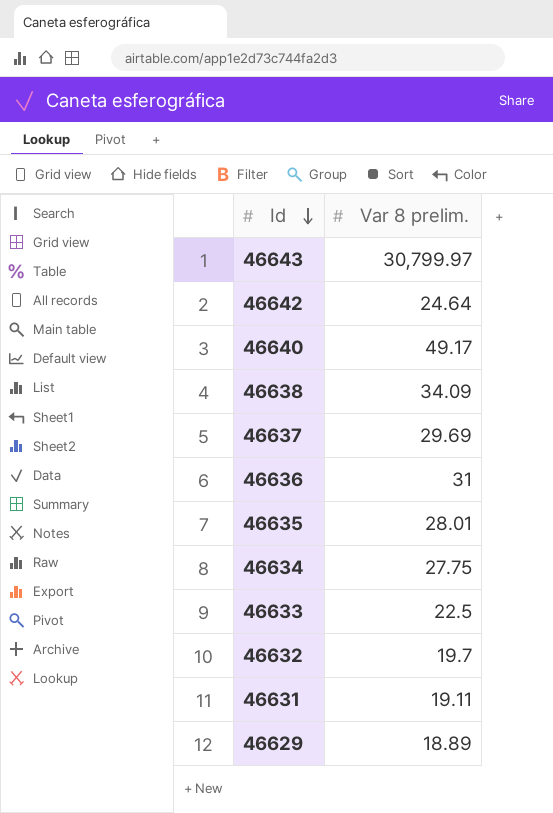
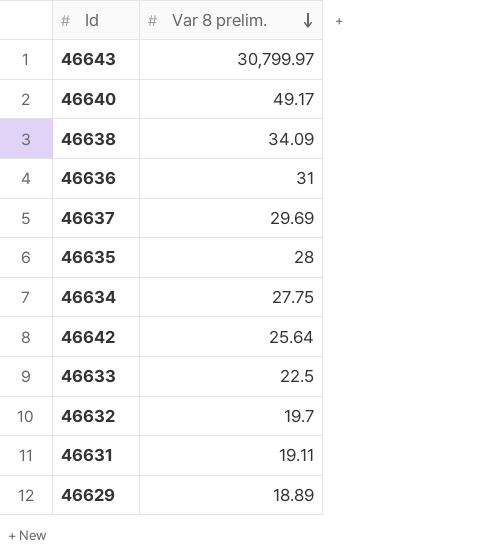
row order: Id descending -> Var 8 prelim. descending
46635 | Var 8 prelim.: 28.01 -> 28
46642 | Var 8 prelim.: 24.64 -> 25.64

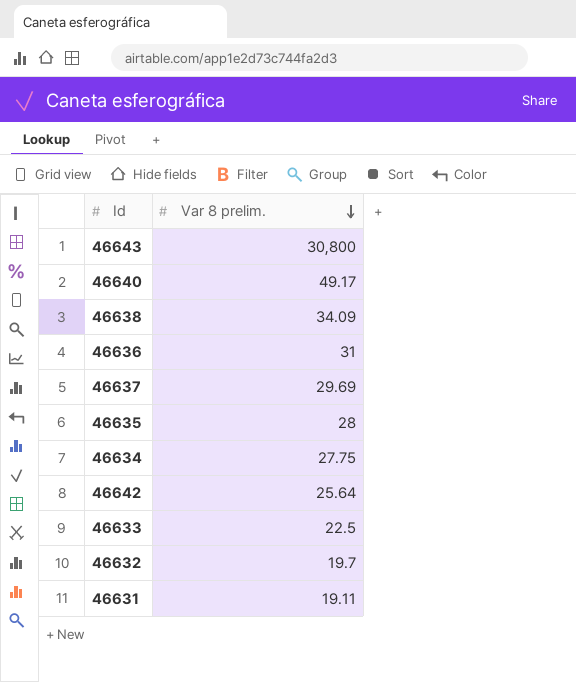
row 46629: 18.89 -> none
46643 | Var 8 prelim.: 30,799.97 -> 30,800

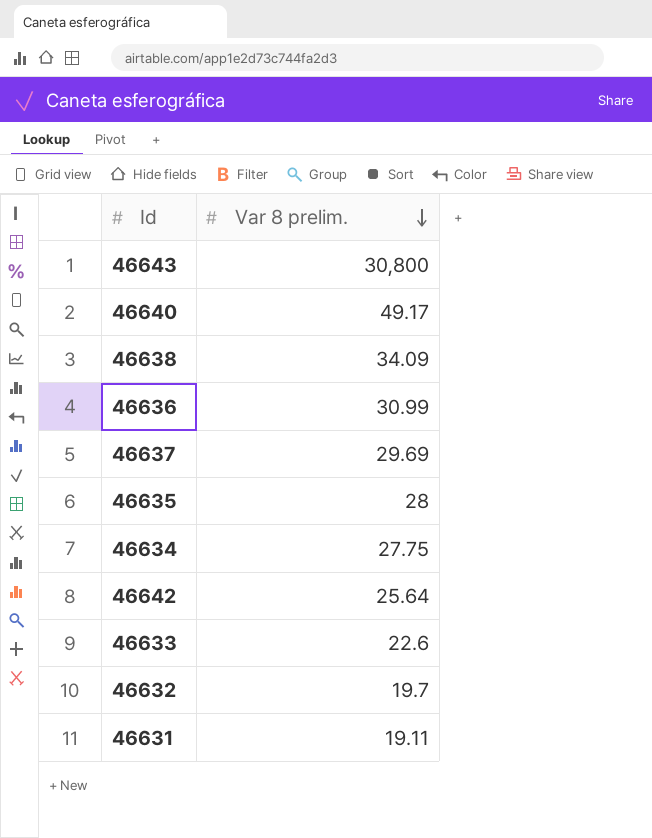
46636 | Var 8 prelim.: 31 -> 30.99
46633 | Var 8 prelim.: 22.5 -> 22.6

